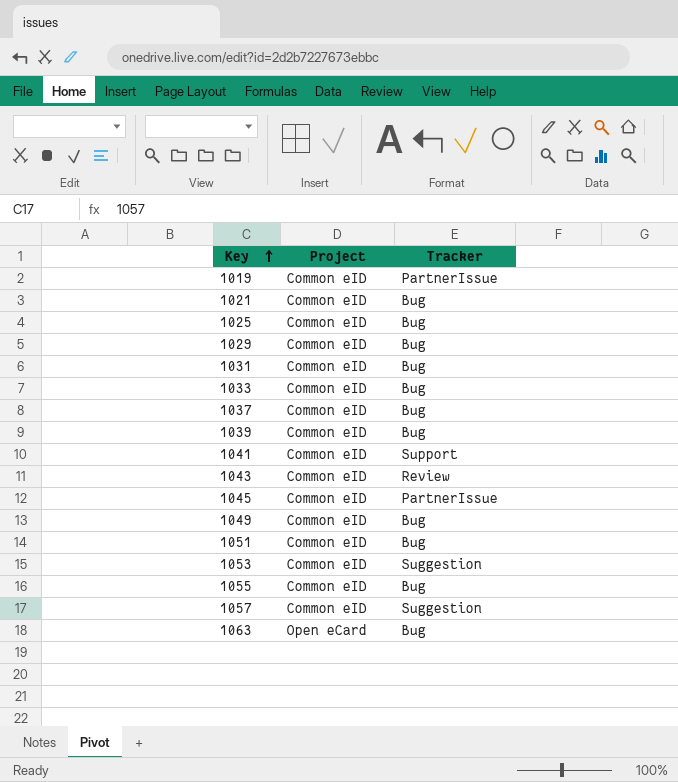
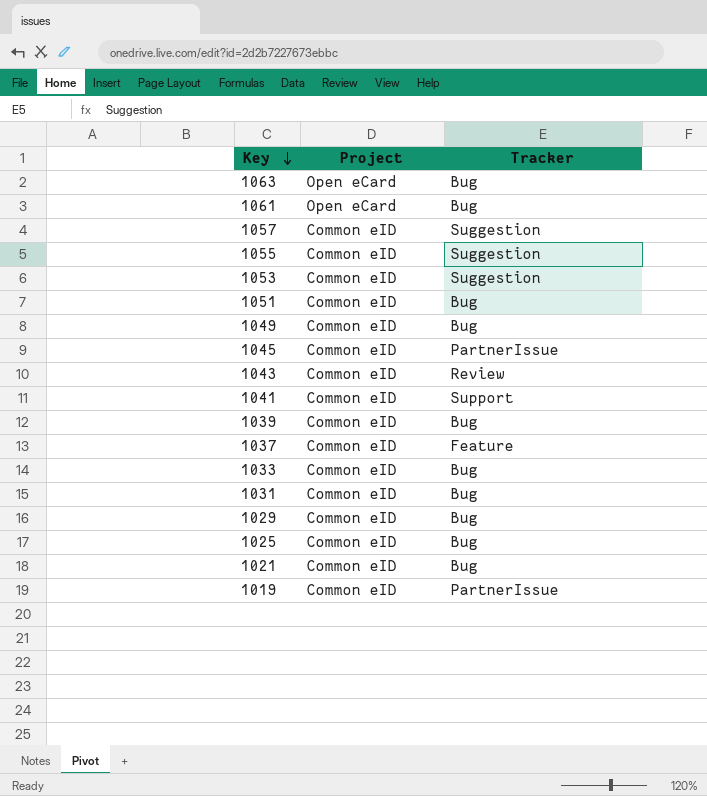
row order: Key ascending -> Key descending
row 1061: none -> Open eCard | Bug
1055 | Tracker: Bug -> Suggestion
1037 | Tracker: Bug -> Feature

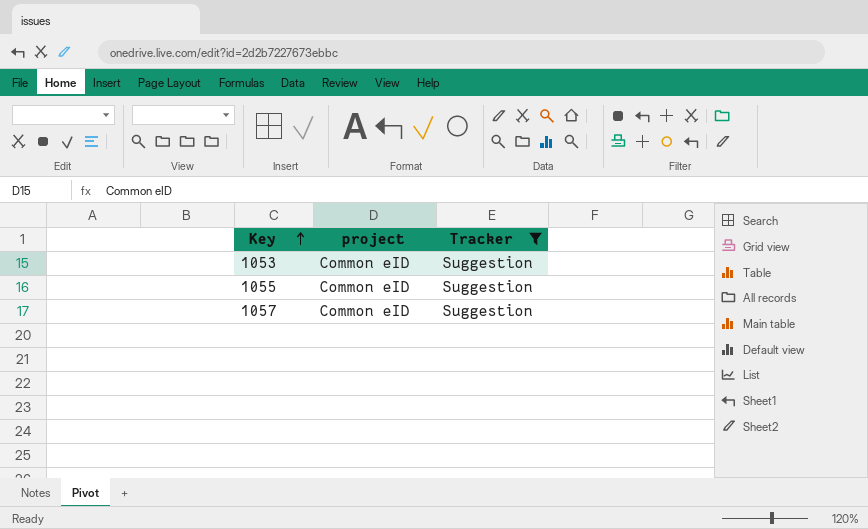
filter: none -> Tracker = Suggestion
row order: Key descending -> Key ascending
column name: Project -> project

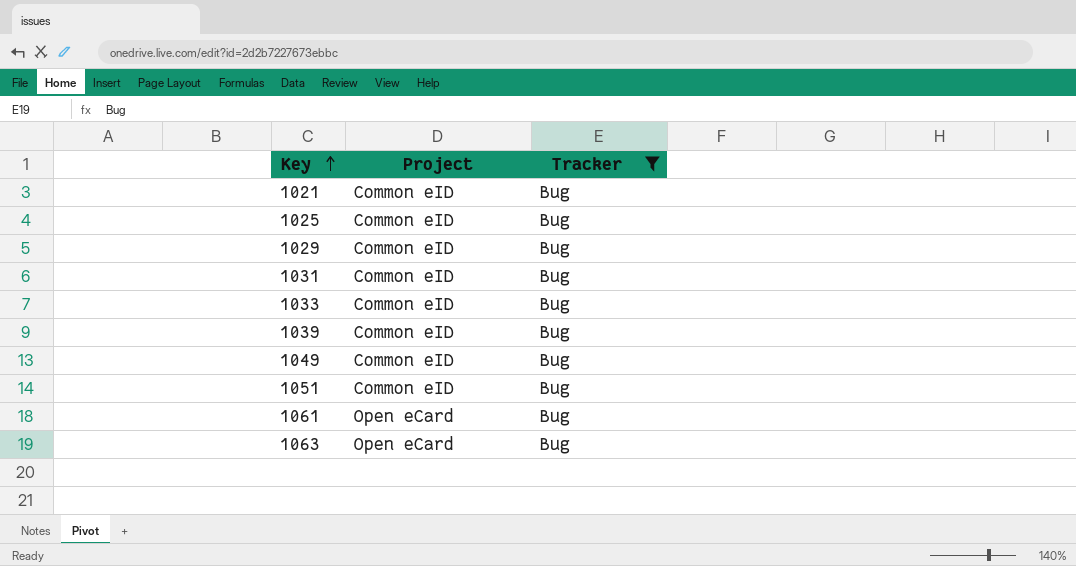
filter: Tracker = Suggestion -> Tracker = Bug
column name: project -> Project

